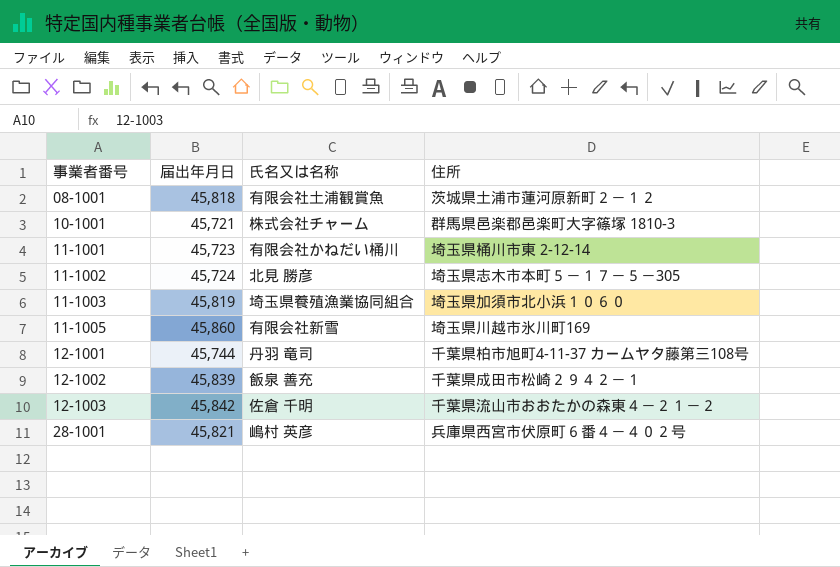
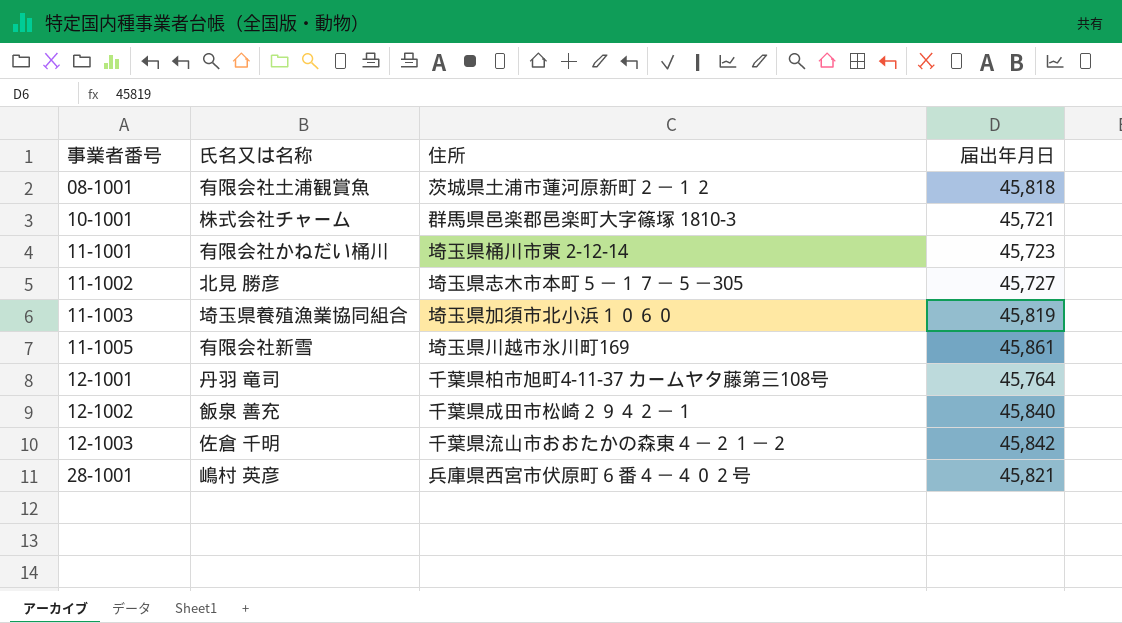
column 届出年月日 | position: 2 -> 4
11-1002 | 届出年月日: 45,724 -> 45,727
11-1005 | 届出年月日: 45,860 -> 45,861
12-1001 | 届出年月日: 45,744 -> 45,764
12-1002 | 届出年月日: 45,839 -> 45,840

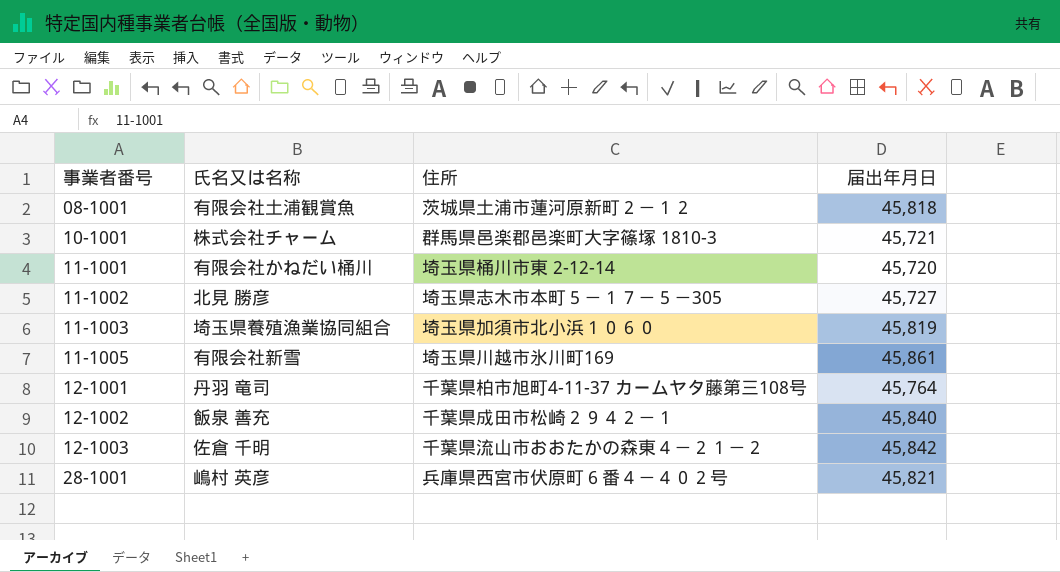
11-1001 | 届出年月日: 45,723 -> 45,720

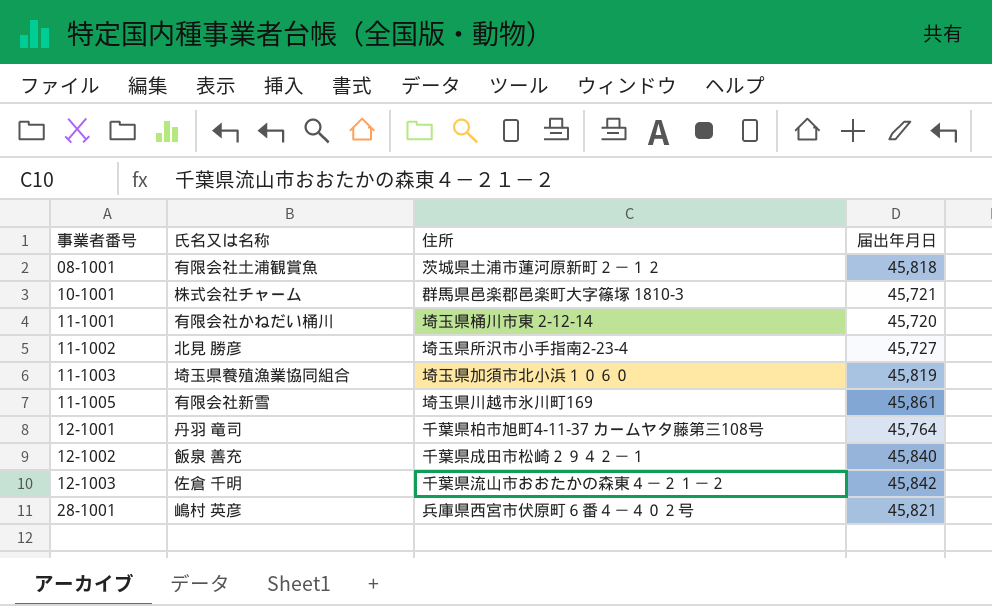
11-1002 | 住所: 埼玉県志木市本町５－１７－５－305 -> 埼玉県所沢市小手指南2-23-4

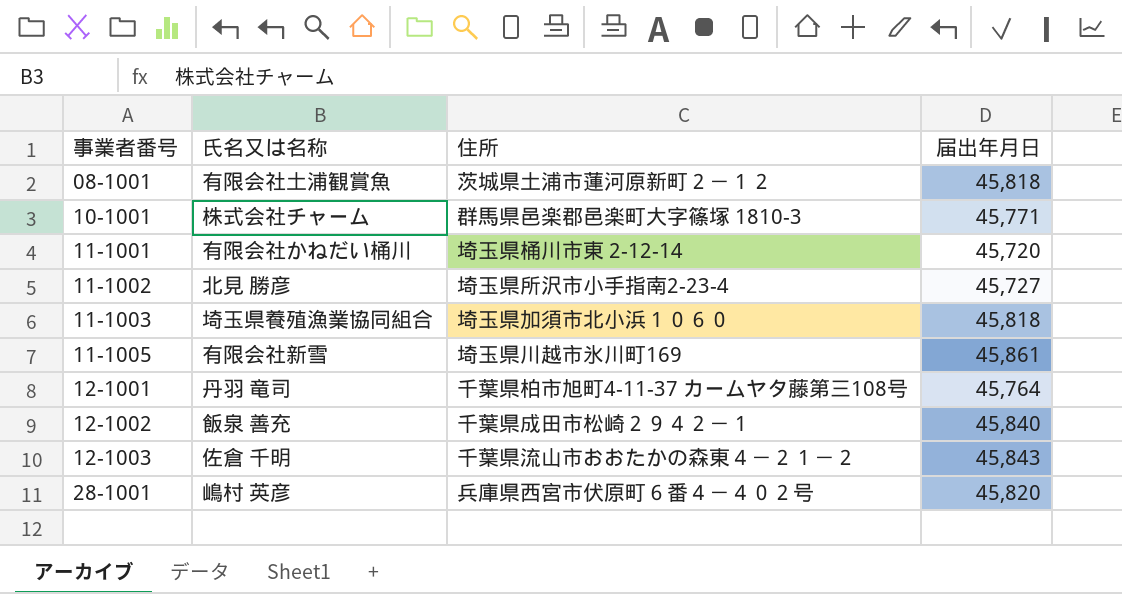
10-1001 | 届出年月日: 45,721 -> 45,771
11-1003 | 届出年月日: 45,819 -> 45,818
12-1003 | 届出年月日: 45,842 -> 45,843
28-1001 | 届出年月日: 45,821 -> 45,820

